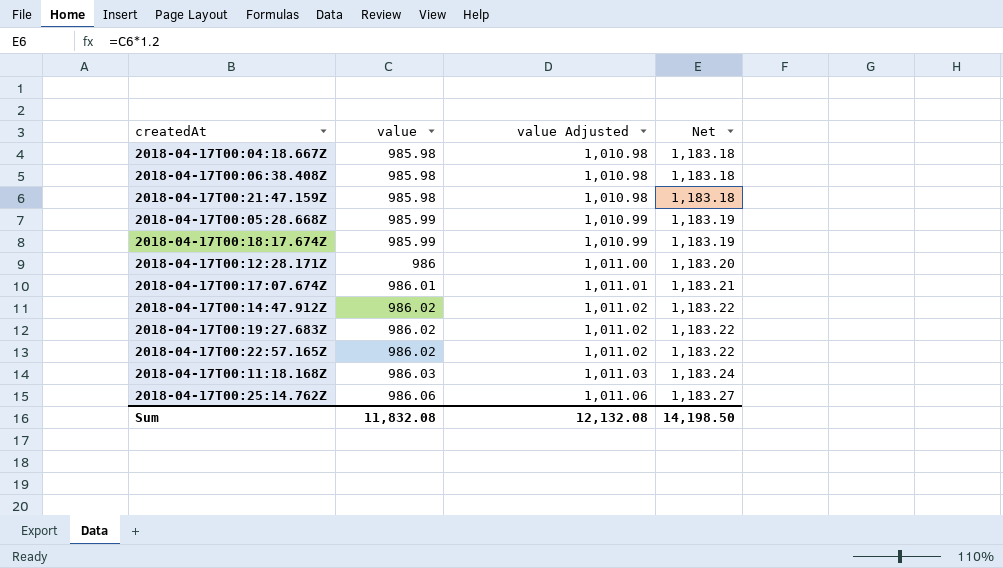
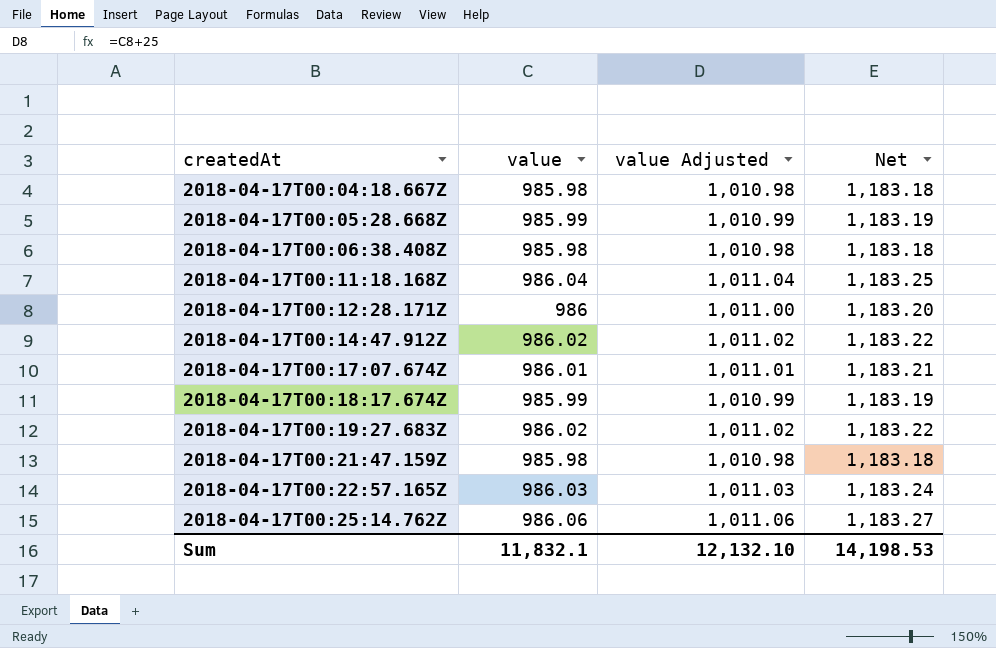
row order: value ascending -> createdAt ascending
2018-04-17T00:11:18.168Z | value: 986.03 -> 986.04
2018-04-17T00:11:18.168Z | value Adjusted: 1,011.03 -> 1,011.04
2018-04-17T00:11:18.168Z | Net: 1,183.24 -> 1,183.25
2018-04-17T00:22:57.165Z | value: 986.02 -> 986.03
2018-04-17T00:22:57.165Z | value Adjusted: 1,011.02 -> 1,011.03
2018-04-17T00:22:57.165Z | Net: 1,183.22 -> 1,183.24
Sum | value: 11,832.08 -> 11,832.1
Sum | value Adjusted: 12,132.08 -> 12,132.10
Sum | Net: 14,198.50 -> 14,198.53

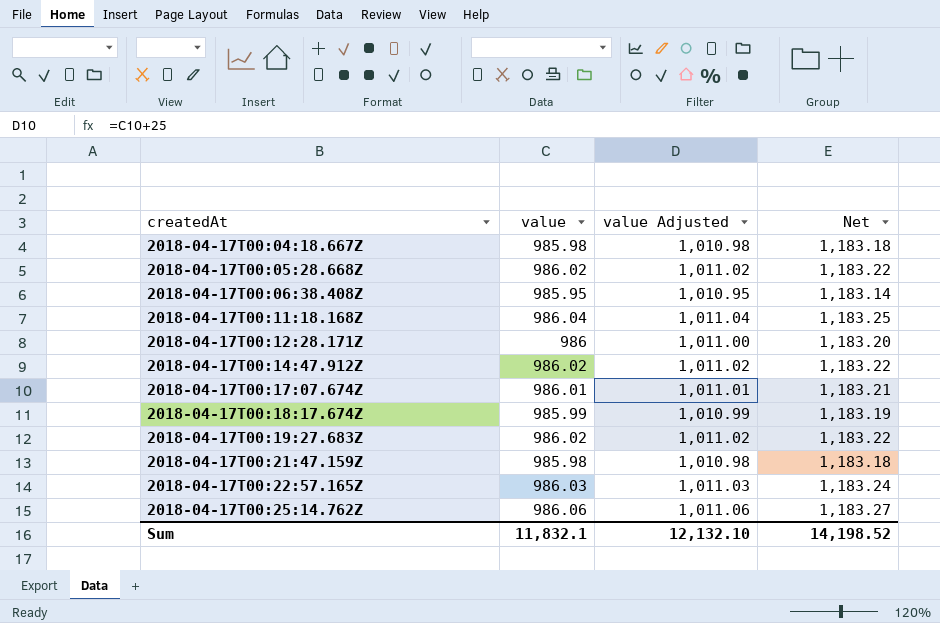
2018-04-17T00:05:28.668Z | value: 985.99 -> 986.02
2018-04-17T00:05:28.668Z | value Adjusted: 1,010.99 -> 1,011.02
2018-04-17T00:05:28.668Z | Net: 1,183.19 -> 1,183.22
2018-04-17T00:06:38.408Z | value: 985.98 -> 985.95
2018-04-17T00:06:38.408Z | value Adjusted: 1,010.98 -> 1,010.95
2018-04-17T00:06:38.408Z | Net: 1,183.18 -> 1,183.14
Sum | Net: 14,198.53 -> 14,198.52

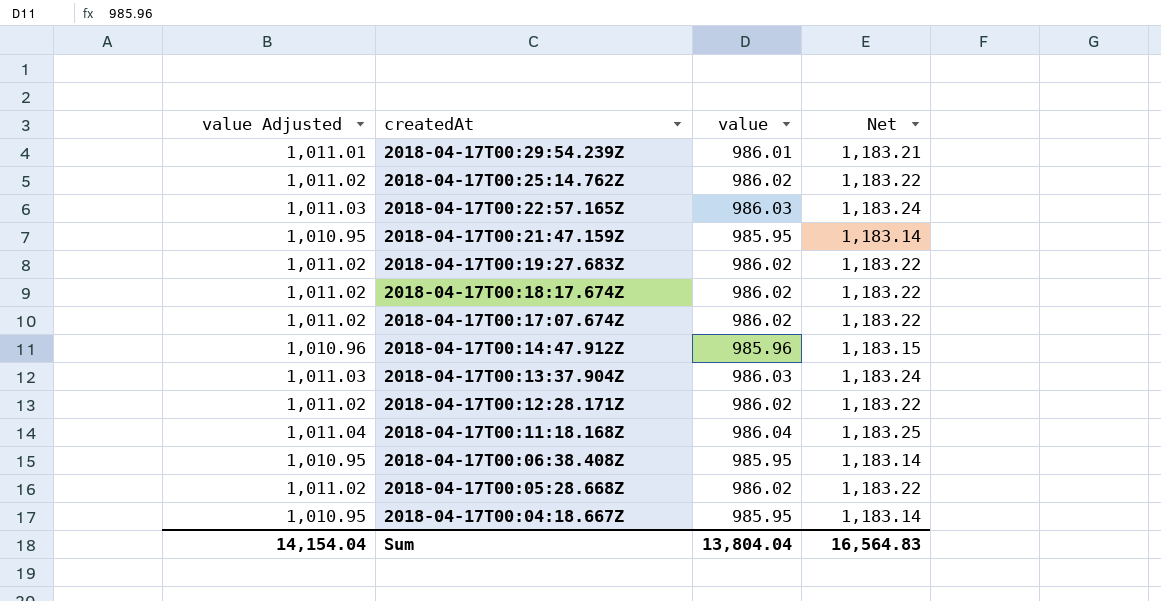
row order: createdAt ascending -> createdAt descending
column value Adjusted | position: 3 -> 1
row 2018-04-17T00:29:54.239Z: none -> 1,011.01 | 986.01 | 1,183.21
2018-04-17T00:25:14.762Z | value Adjusted: 1,011.06 -> 1,011.02
2018-04-17T00:25:14.762Z | value: 986.06 -> 986.02
2018-04-17T00:25:14.762Z | Net: 1,183.27 -> 1,183.22
2018-04-17T00:21:47.159Z | value Adjusted: 1,010.98 -> 1,010.95
2018-04-17T00:21:47.159Z | value: 985.98 -> 985.95
2018-04-17T00:21:47.159Z | Net: 1,183.18 -> 1,183.14
2018-04-17T00:18:17.674Z | value Adjusted: 1,010.99 -> 1,011.02
2018-04-17T00:18:17.674Z | value: 985.99 -> 986.02
2018-04-17T00:18:17.674Z | Net: 1,183.19 -> 1,183.22
2018-04-17T00:17:07.674Z | value Adjusted: 1,011.01 -> 1,011.02
2018-04-17T00:17:07.674Z | value: 986.01 -> 986.02
2018-04-17T00:17:07.674Z | Net: 1,183.21 -> 1,183.22
2018-04-17T00:14:47.912Z | value Adjusted: 1,011.02 -> 1,010.96
2018-04-17T00:14:47.912Z | value: 986.02 -> 985.96
2018-04-17T00:14:47.912Z | Net: 1,183.22 -> 1,183.15
row 2018-04-17T00:13:37.904Z: none -> 1,011.03 | 986.03 | 1,183.24
2018-04-17T00:12:28.171Z | value Adjusted: 1,011.00 -> 1,011.02
2018-04-17T00:12:28.171Z | value: 986 -> 986.02
2018-04-17T00:12:28.171Z | Net: 1,183.20 -> 1,183.22
2018-04-17T00:04:18.667Z | value Adjusted: 1,010.98 -> 1,010.95
2018-04-17T00:04:18.667Z | value: 985.98 -> 985.95
2018-04-17T00:04:18.667Z | Net: 1,183.18 -> 1,183.14
Sum | value Adjusted: 12,132.10 -> 14,154.04
Sum | value: 11,832.1 -> 13,804.04
Sum | Net: 14,198.52 -> 16,564.83

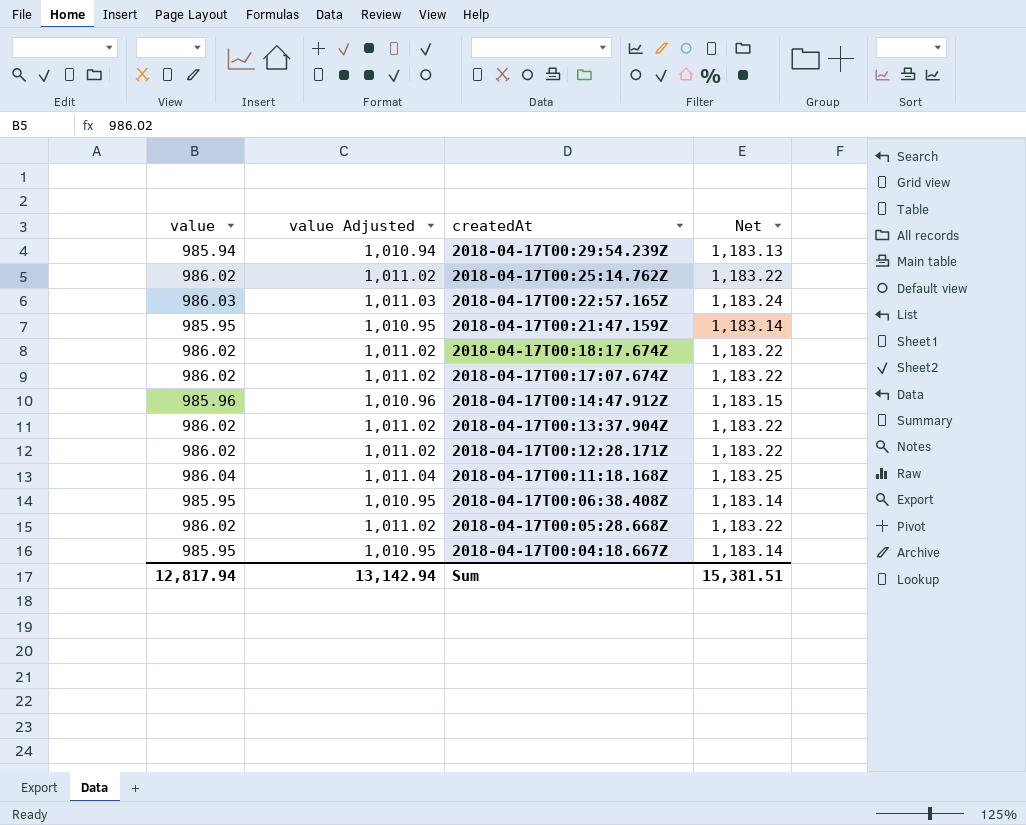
column value | position: 3 -> 1
row 2018-04-17T00:19:27.683Z: 1,011.02 | 986.02 | 1,183.22 -> none
2018-04-17T00:29:54.239Z | value: 986.01 -> 985.94
2018-04-17T00:29:54.239Z | value Adjusted: 1,011.01 -> 1,010.94
2018-04-17T00:29:54.239Z | Net: 1,183.21 -> 1,183.13
2018-04-17T00:13:37.904Z | value: 986.03 -> 986.02
2018-04-17T00:13:37.904Z | value Adjusted: 1,011.03 -> 1,011.02
2018-04-17T00:13:37.904Z | Net: 1,183.24 -> 1,183.22
Sum | value: 13,804.04 -> 12,817.94
Sum | value Adjusted: 14,154.04 -> 13,142.94
Sum | Net: 16,564.83 -> 15,381.51

